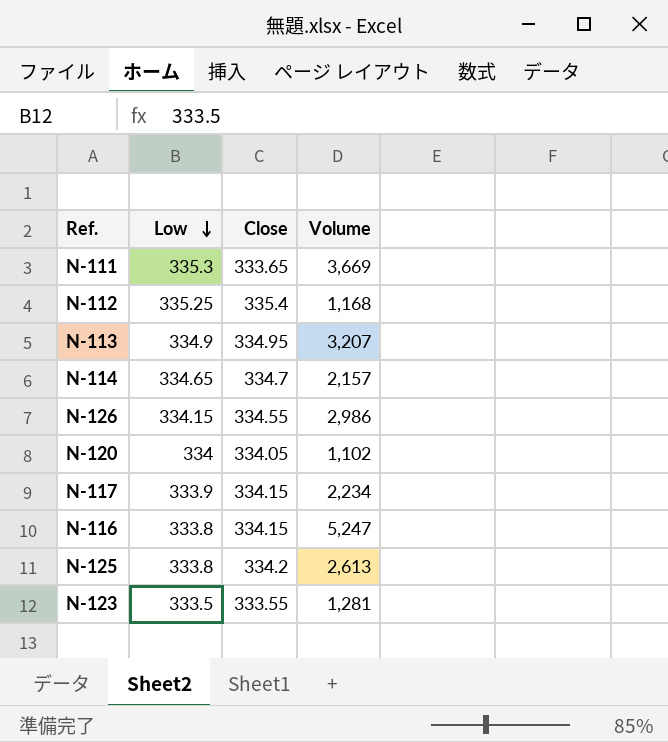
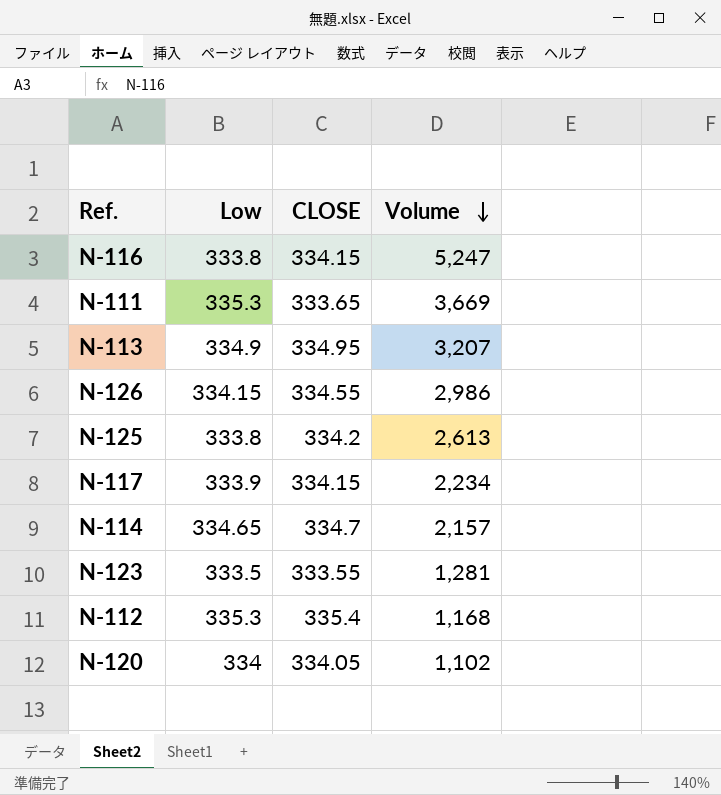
row order: Low descending -> Volume descending
column name: Close -> CLOSE
N-112 | Low: 335.25 -> 335.3

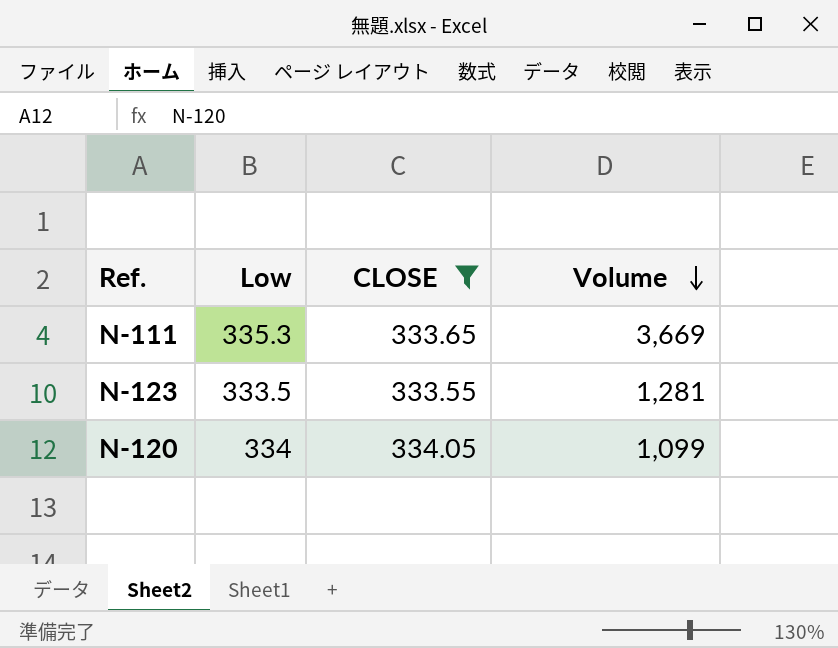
filter: none -> CLOSE <= 334.05
N-120 | Volume: 1,102 -> 1,099

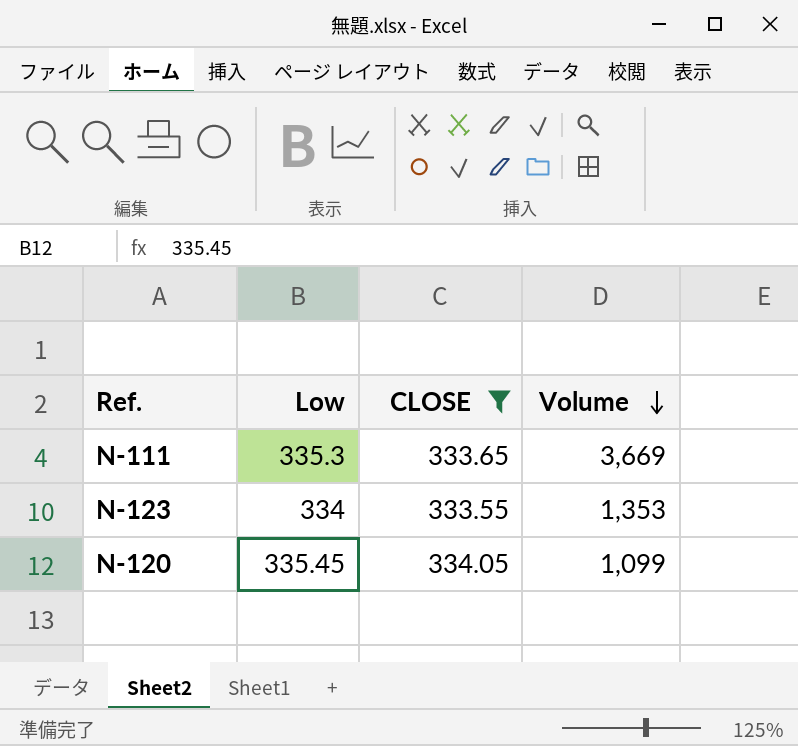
N-123 | Low: 333.5 -> 334
N-123 | Volume: 1,281 -> 1,353
N-120 | Low: 334 -> 335.45

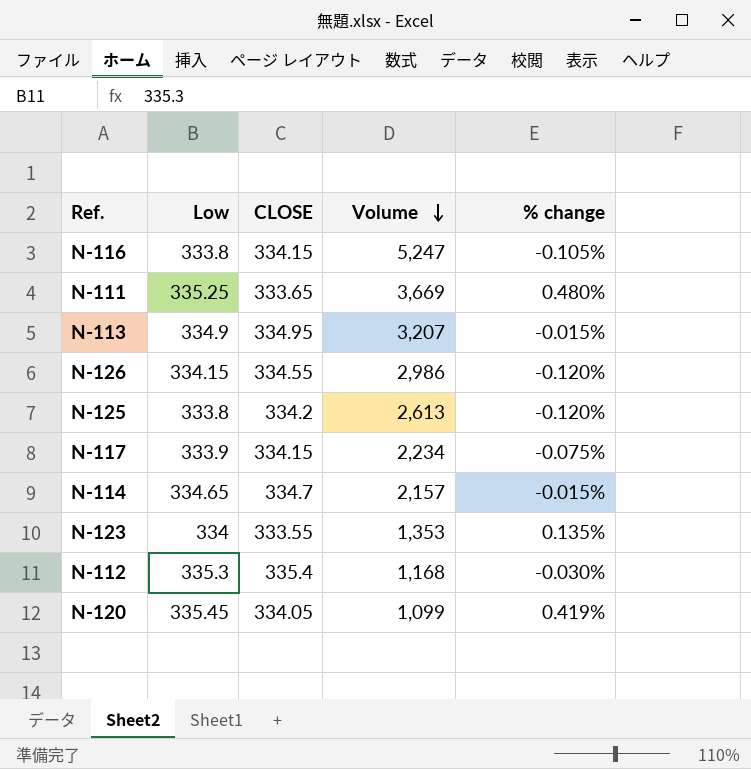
filter: CLOSE <= 334.05 -> none
column % change | formula: none -> ([Low] - [CLOSE]) / [CLOSE]
N-111 | Low: 335.3 -> 335.25

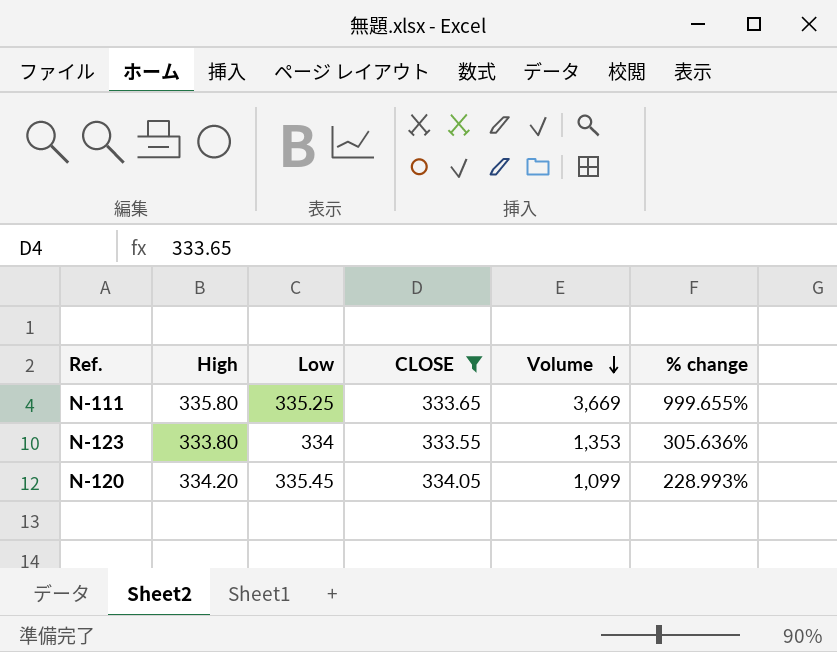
filter: none -> CLOSE <= 334.05
column High | position: none -> 2
column % change | formula: ([Low] - [CLOSE]) / [CLOSE] -> ([Volume] - [CLOSE]) / [CLOSE]

